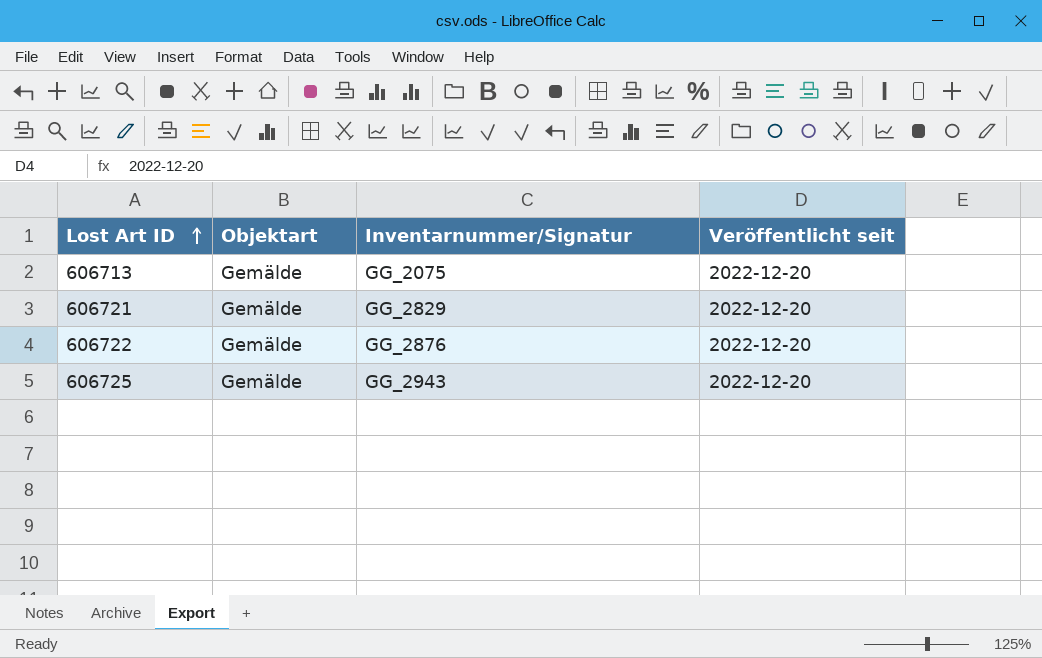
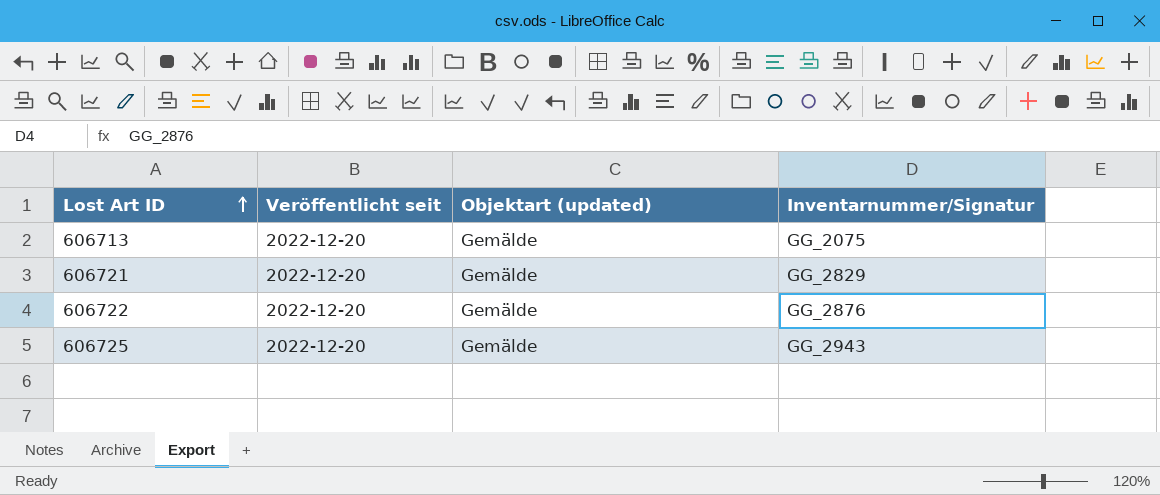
column Veröffentlicht seit | position: 4 -> 2
column name: Objektart -> Objektart (updated)

